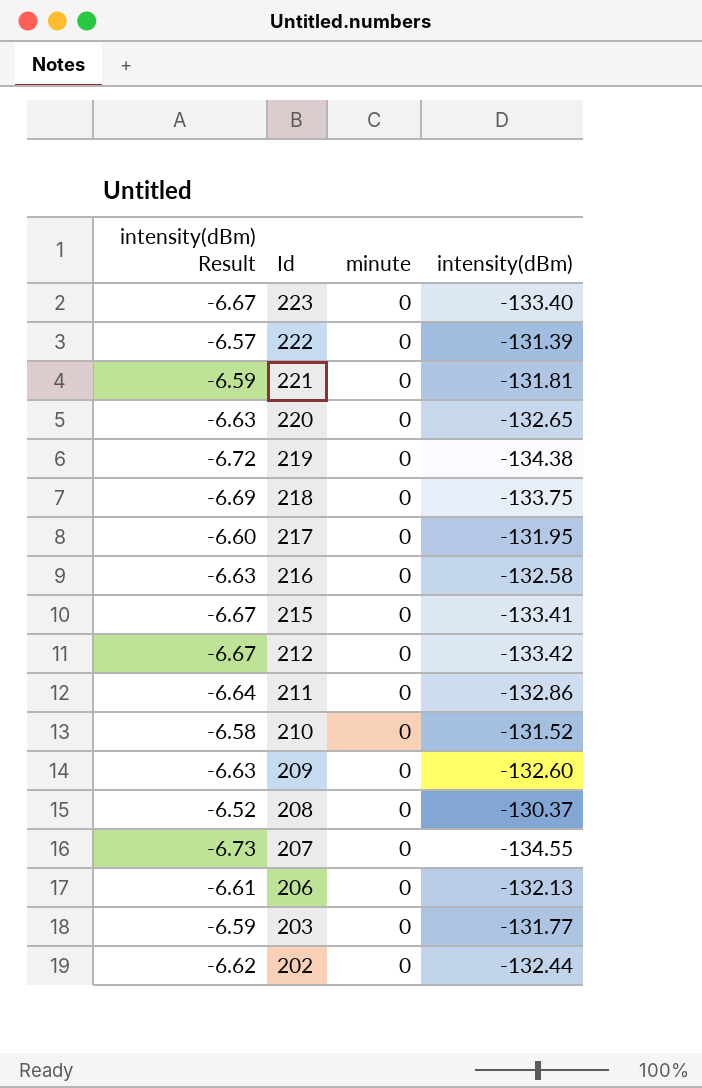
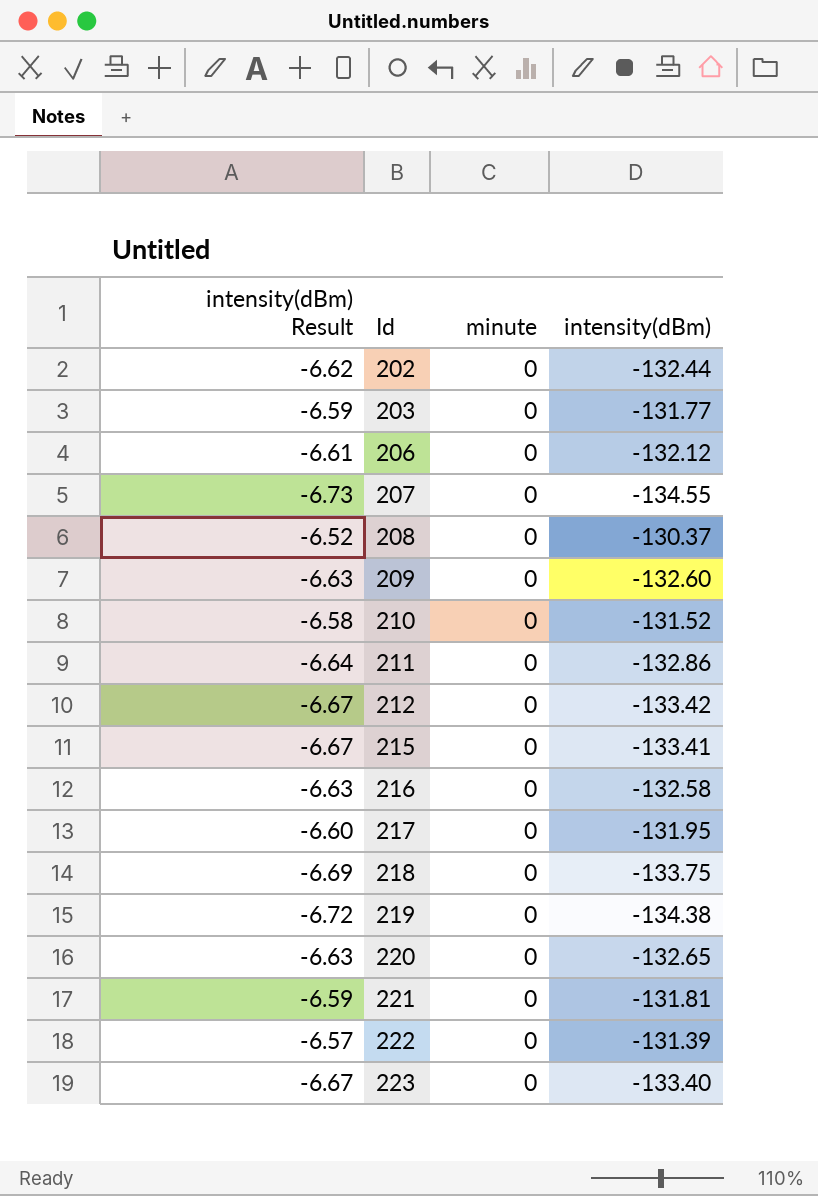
row order: Id descending -> Id ascending
206 | intensity(dBm): -132.13 -> -132.12

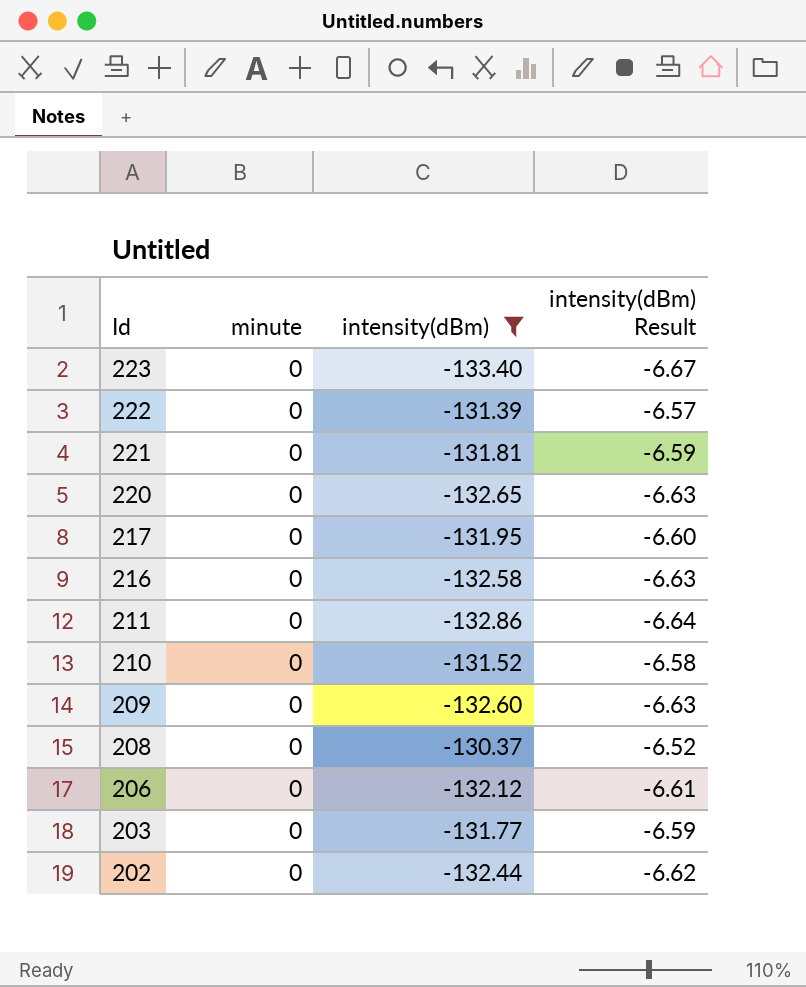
filter: none -> intensity(dBm) >= -133.40
row order: Id ascending -> Id descending
column intensity(dBm) Result | position: 1 -> 4

